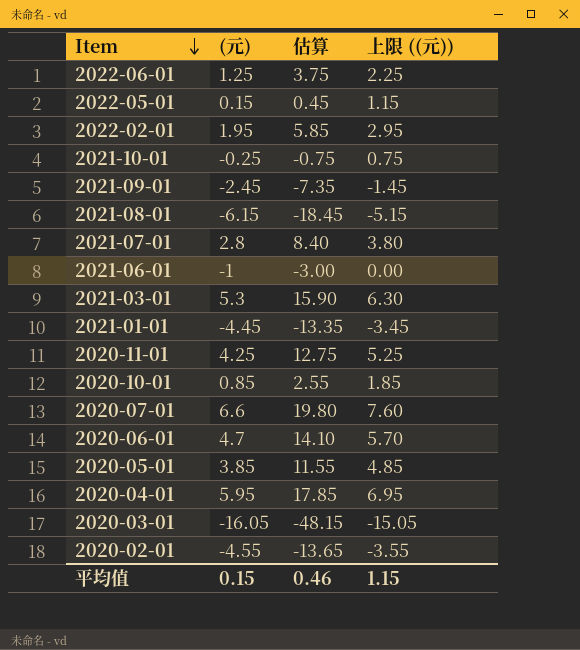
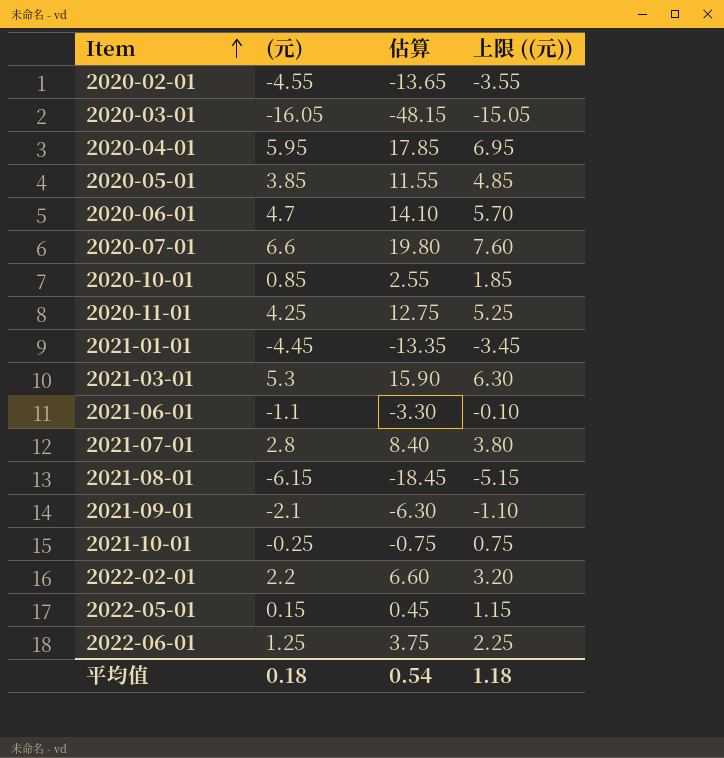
row order: Item descending -> Item ascending
2021-06-01 | (元): -1 -> -1.1
2021-06-01 | 估算: -3.00 -> -3.30
2021-06-01 | 上限 ((元)): 0.00 -> -0.10
2021-09-01 | (元): -2.45 -> -2.1
2021-09-01 | 估算: -7.35 -> -6.30
2021-09-01 | 上限 ((元)): -1.45 -> -1.10
2022-02-01 | (元): 1.95 -> 2.2
2022-02-01 | 估算: 5.85 -> 6.60
2022-02-01 | 上限 ((元)): 2.95 -> 3.20
平均值 | (元): 0.15 -> 0.18
平均值 | 估算: 0.46 -> 0.54
平均值 | 上限 ((元)): 1.15 -> 1.18

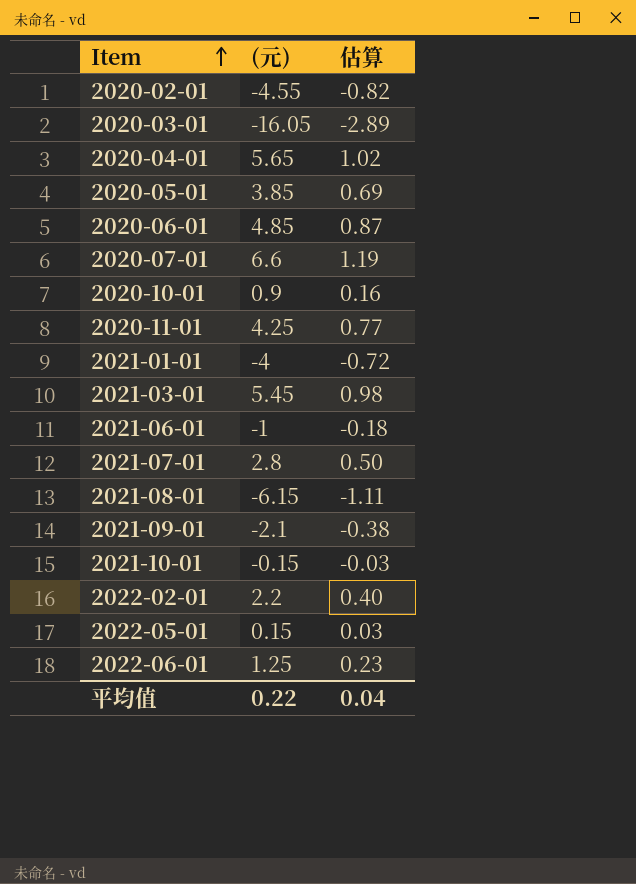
column 上限 ((元)) | formula: [(元)] + 1 -> none
column 估算 | formula: [(元)] * 3 -> [(元)] * 0.18
2020-04-01 | (元): 5.95 -> 5.65
2020-06-01 | (元): 4.7 -> 4.85
2020-10-01 | (元): 0.85 -> 0.9
2021-01-01 | (元): -4.45 -> -4
2021-03-01 | (元): 5.3 -> 5.45
2021-06-01 | (元): -1.1 -> -1
2021-10-01 | (元): -0.25 -> -0.15
平均值 | (元): 0.18 -> 0.22
平均值 | 估算: 0.54 -> 0.04

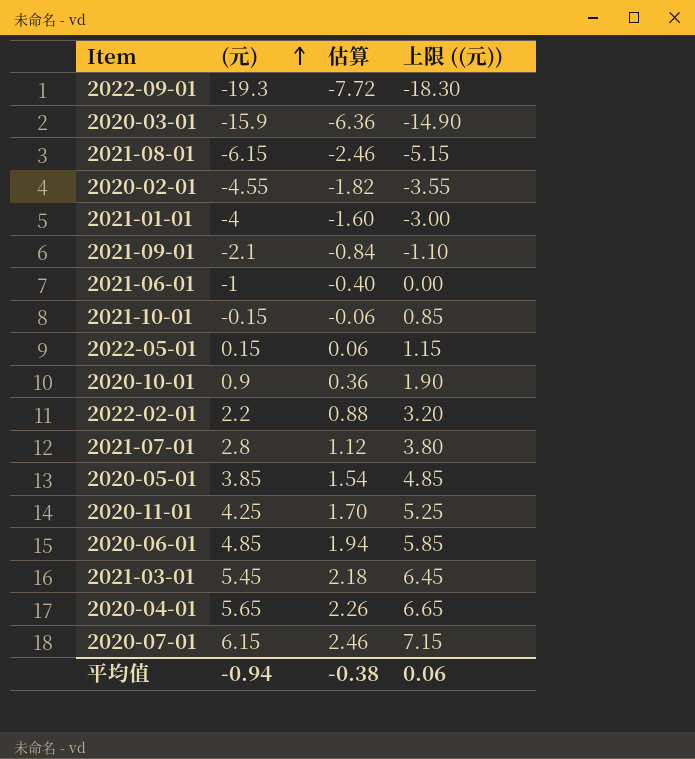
row order: Item ascending -> (元) ascending
column 估算 | formula: [(元)] * 0.18 -> [(元)] * 0.4
column 上限 ((元)) | formula: none -> [(元)] + 1
row 2022-06-01: 1.25 | 0.23 -> none
row 2022-09-01: none -> -19.3 | -7.72 | -18.30
2020-03-01 | (元): -16.05 -> -15.9
2020-07-01 | (元): 6.6 -> 6.15
平均值 | (元): 0.22 -> -0.94
平均值 | 估算: 0.04 -> -0.38

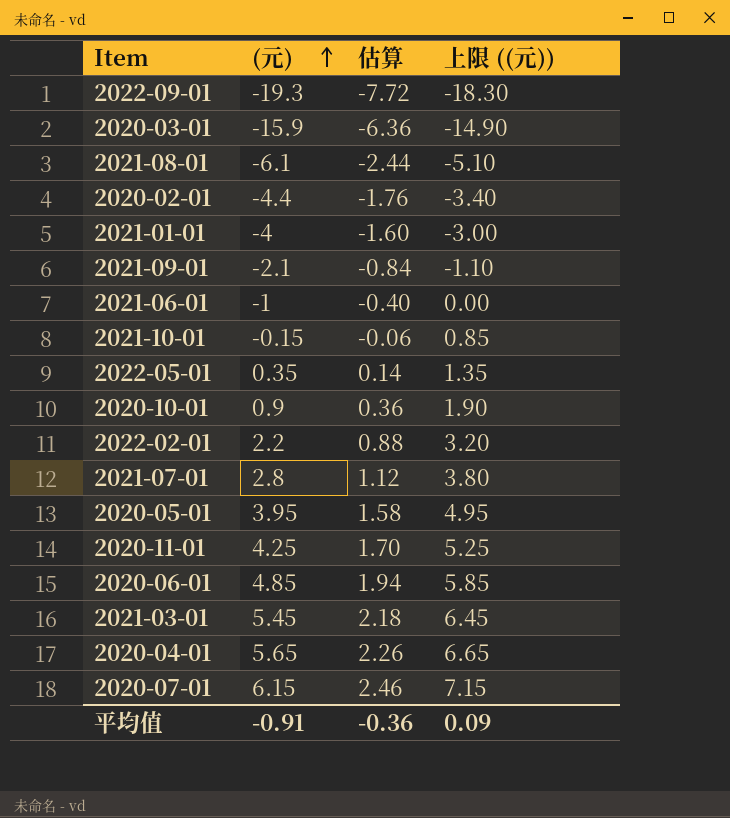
2021-08-01 | (元): -6.15 -> -6.1
2021-08-01 | 估算: -2.46 -> -2.44
2021-08-01 | 上限 ((元)): -5.15 -> -5.10
2020-02-01 | (元): -4.55 -> -4.4
2020-02-01 | 估算: -1.82 -> -1.76
2020-02-01 | 上限 ((元)): -3.55 -> -3.40
2022-05-01 | (元): 0.15 -> 0.35
2022-05-01 | 估算: 0.06 -> 0.14
2022-05-01 | 上限 ((元)): 1.15 -> 1.35
2020-05-01 | (元): 3.85 -> 3.95
2020-05-01 | 估算: 1.54 -> 1.58
2020-05-01 | 上限 ((元)): 4.85 -> 4.95
平均值 | (元): -0.94 -> -0.91
平均值 | 估算: -0.38 -> -0.36
平均值 | 上限 ((元)): 0.06 -> 0.09

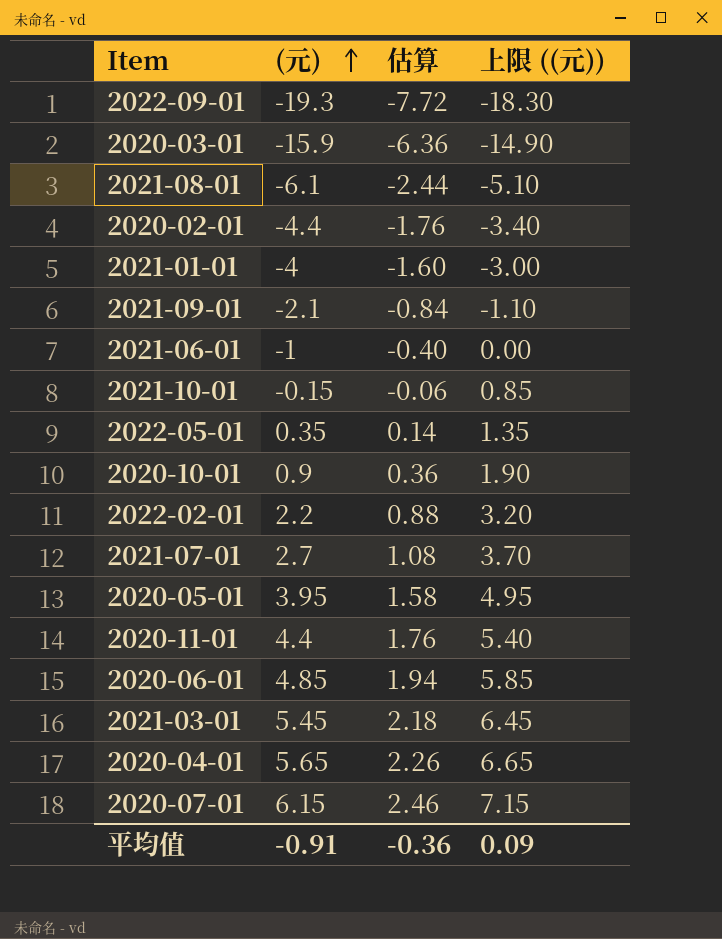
2021-07-01 | (元): 2.8 -> 2.7
2021-07-01 | 估算: 1.12 -> 1.08
2021-07-01 | 上限 ((元)): 3.80 -> 3.70
2020-11-01 | (元): 4.25 -> 4.4
2020-11-01 | 估算: 1.70 -> 1.76
2020-11-01 | 上限 ((元)): 5.25 -> 5.40

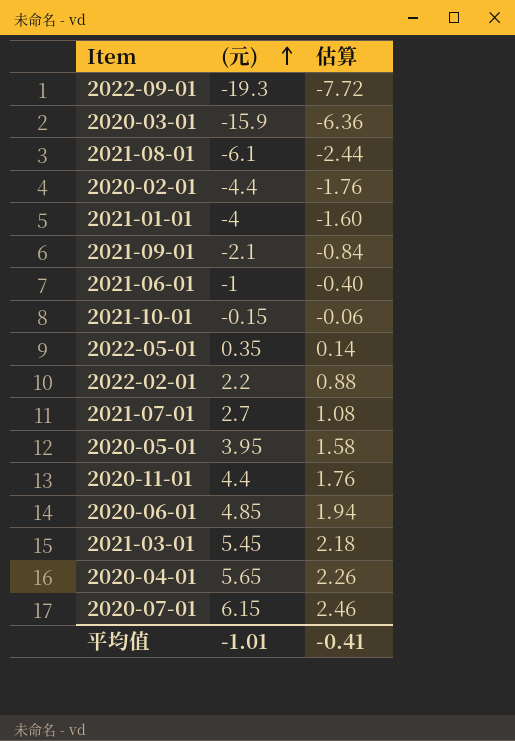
column 上限 ((元)) | formula: [(元)] + 1 -> none
row 2020-10-01: 0.9 | 0.36 | 1.90 -> none
平均值 | (元): -0.91 -> -1.01
平均值 | 估算: -0.36 -> -0.41

